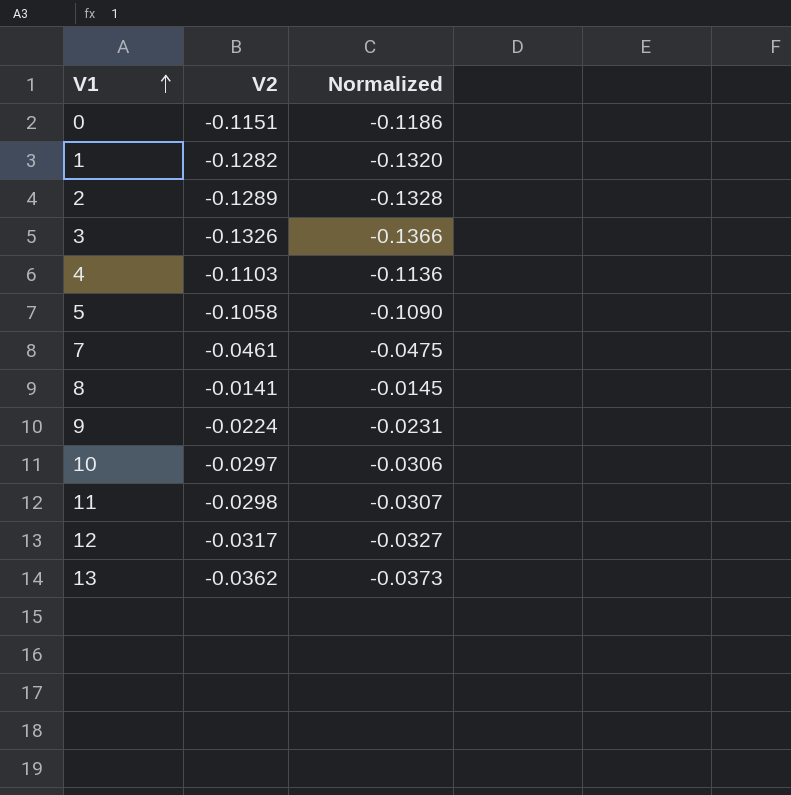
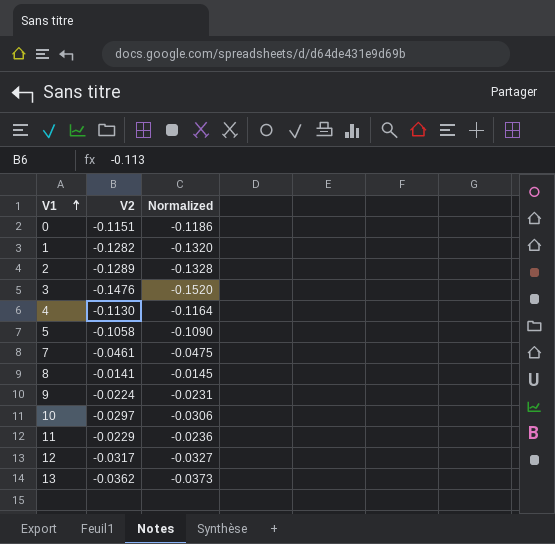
3 | V2: -0.1326 -> -0.1476
3 | Normalized: -0.1366 -> -0.1520
4 | V2: -0.1103 -> -0.1130
4 | Normalized: -0.1136 -> -0.1164
11 | V2: -0.0298 -> -0.0229
11 | Normalized: -0.0307 -> -0.0236

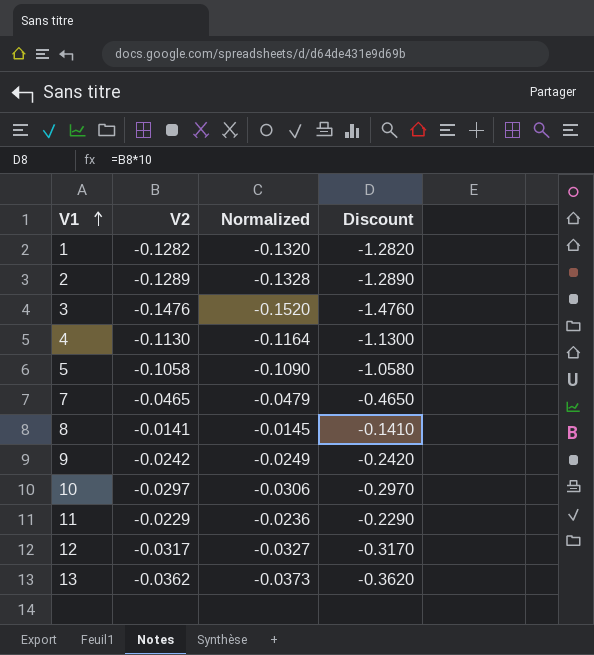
column Discount | formula: none -> [V2] * 10
row 0: -0.1151 | -0.1186 -> none
7 | V2: -0.0461 -> -0.0465
7 | Normalized: -0.0475 -> -0.0479
9 | V2: -0.0224 -> -0.0242
9 | Normalized: -0.0231 -> -0.0249

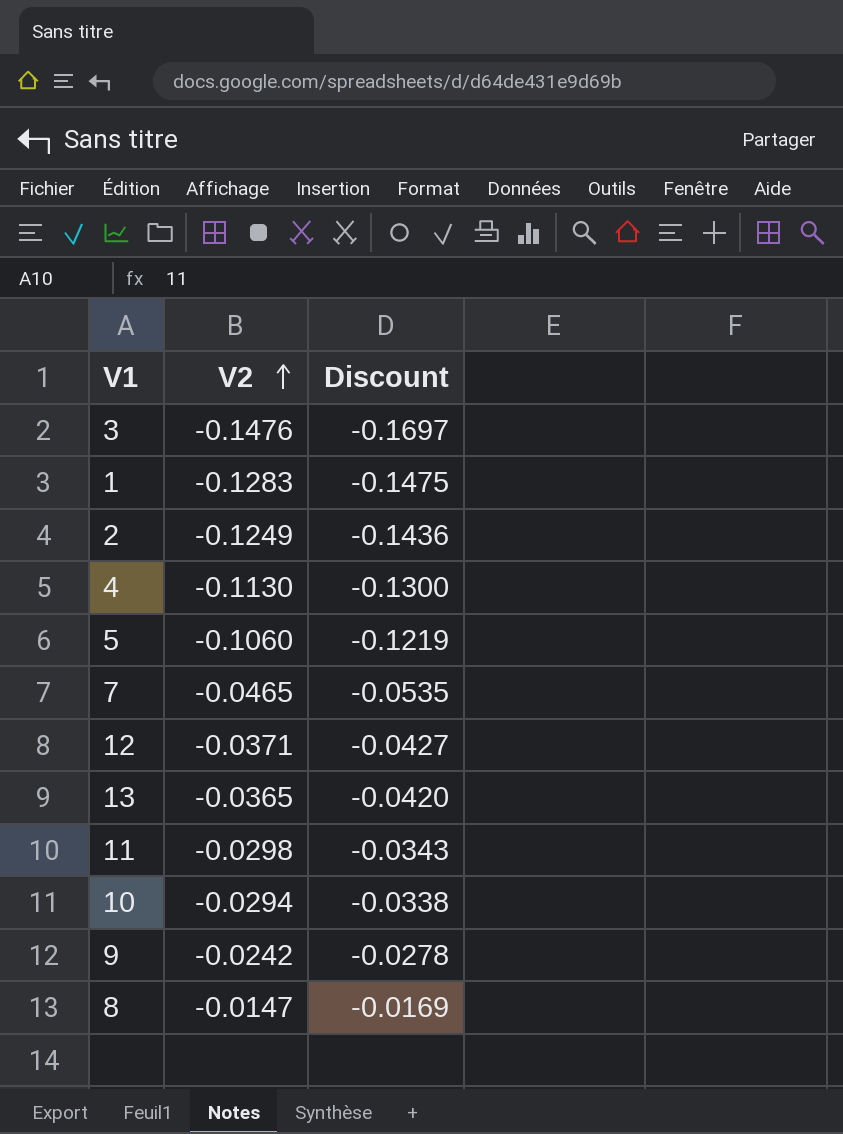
row order: V1 ascending -> V2 ascending
column Normalized | formula: [V2] * 1.03 -> none
column Discount | formula: [V2] * 10 -> [V2] * 1.15
1 | V2: -0.1282 -> -0.1283
2 | V2: -0.1289 -> -0.1249
5 | V2: -0.1058 -> -0.1060
12 | V2: -0.0317 -> -0.0371
13 | V2: -0.0362 -> -0.0365
11 | V2: -0.0229 -> -0.0298
10 | V2: -0.0297 -> -0.0294
8 | V2: -0.0141 -> -0.0147

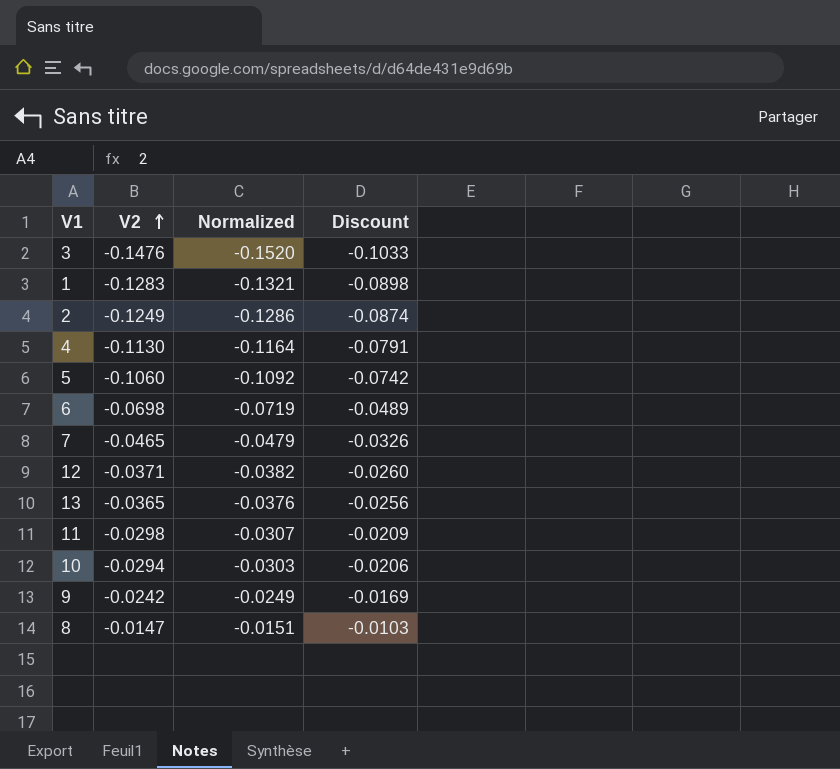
column Normalized | formula: none -> [V2] * 1.03
column Discount | formula: [V2] * 1.15 -> [V2] * 0.7
row 6: none -> -0.0698 | -0.0719 | -0.0489

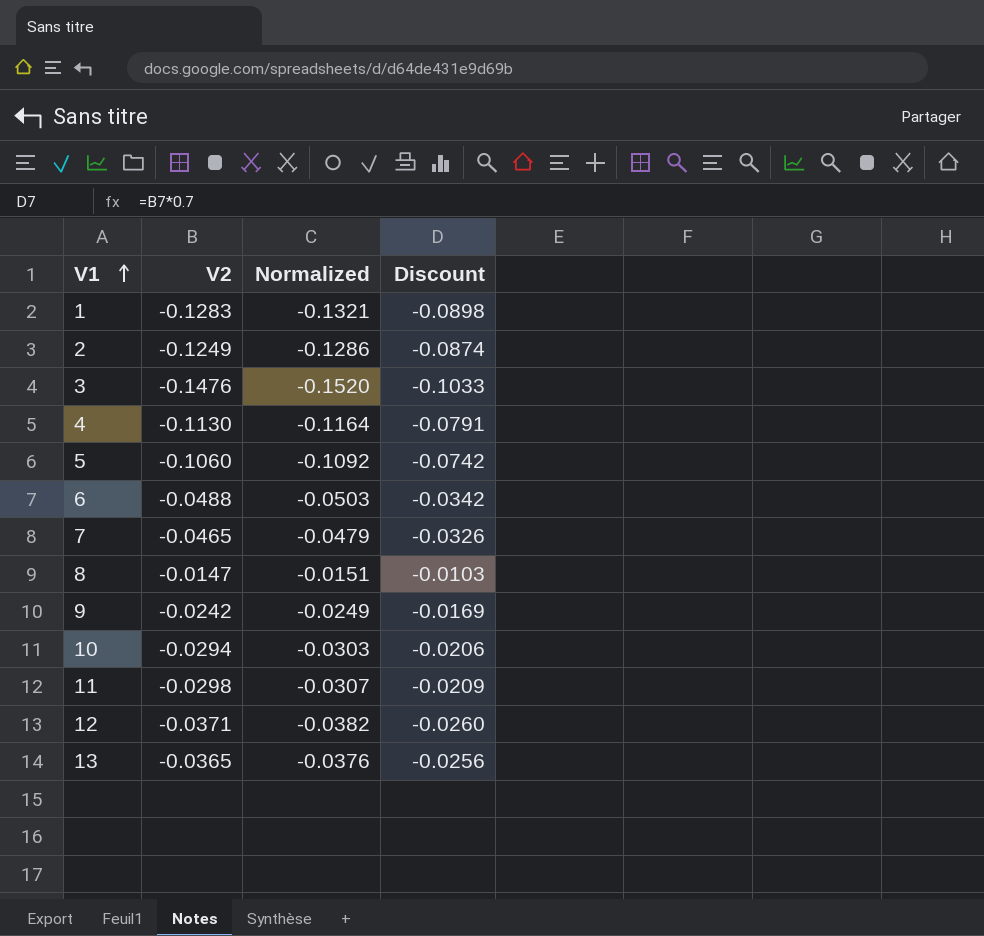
row order: V2 ascending -> V1 ascending
6 | V2: -0.0698 -> -0.0488
6 | Normalized: -0.0719 -> -0.0503
6 | Discount: -0.0489 -> -0.0342

